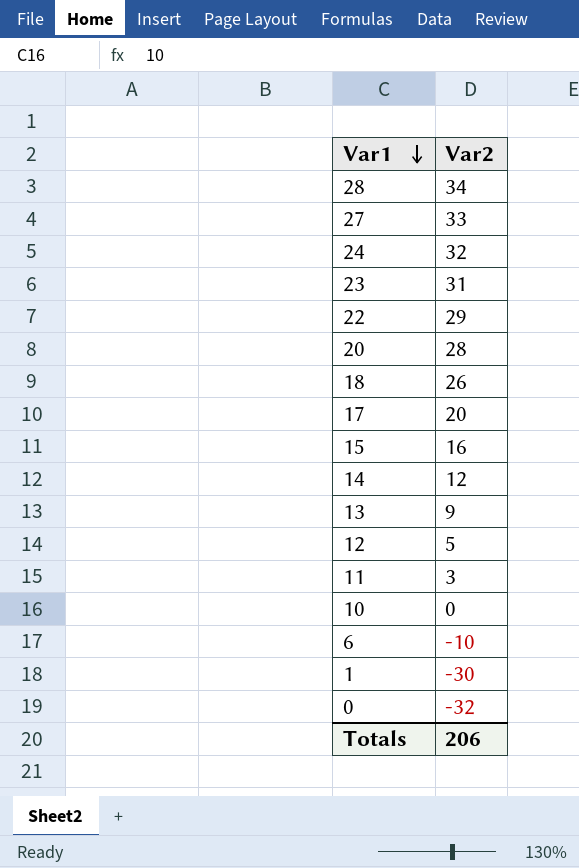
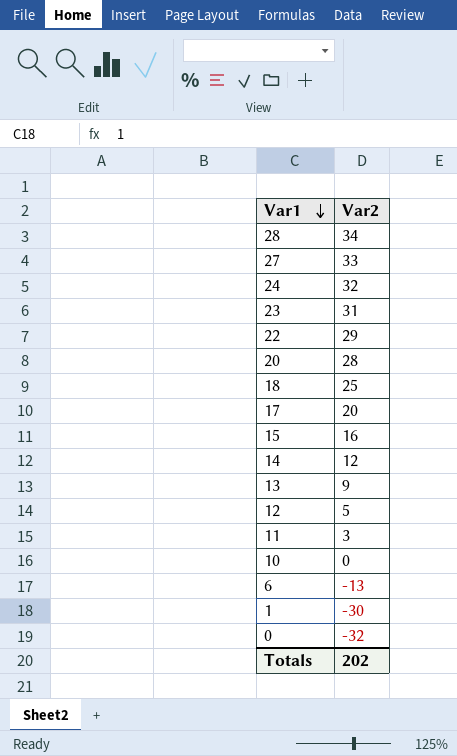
18 | Var2: 26 -> 25
6 | Var2: -10 -> -13
Totals | Var2: 206 -> 202

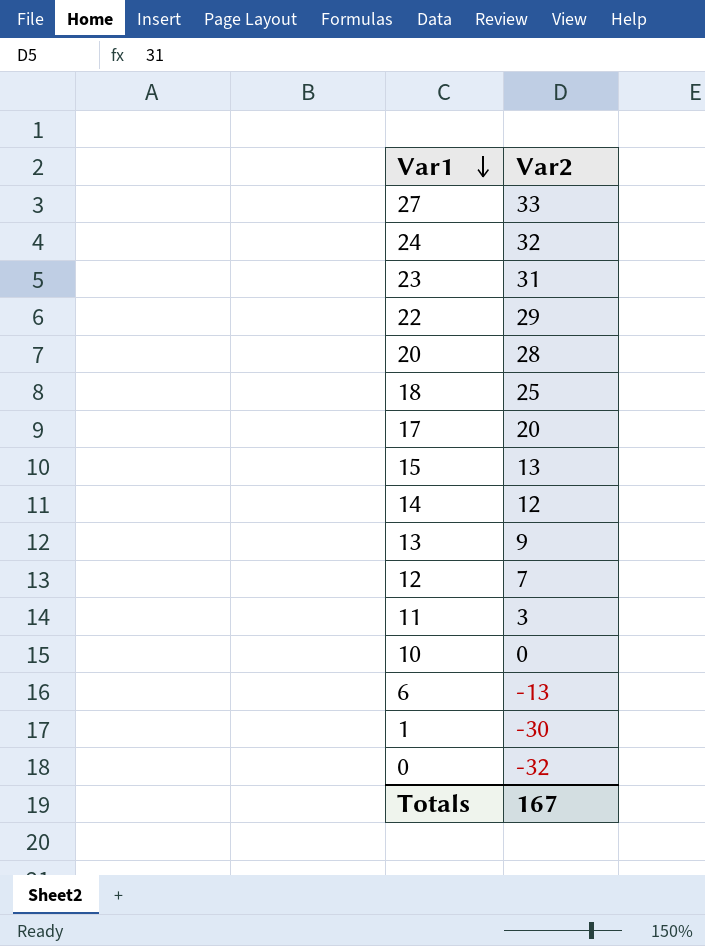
row 28: 34 -> none
15 | Var2: 16 -> 13
12 | Var2: 5 -> 7
Totals | Var2: 202 -> 167

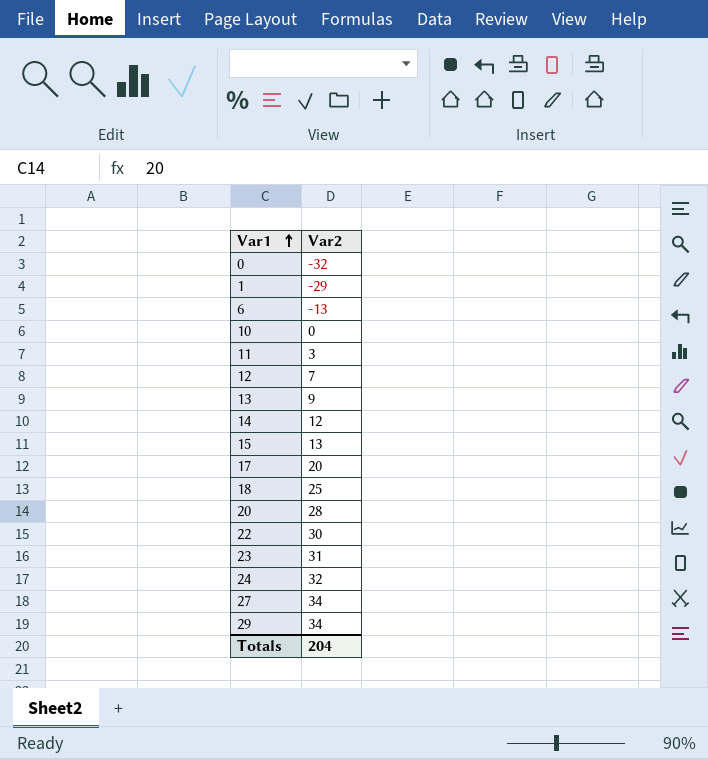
row order: Var1 descending -> Var1 ascending
1 | Var2: -30 -> -29
22 | Var2: 29 -> 30
27 | Var2: 33 -> 34
row 29: none -> 34
Totals | Var2: 167 -> 204

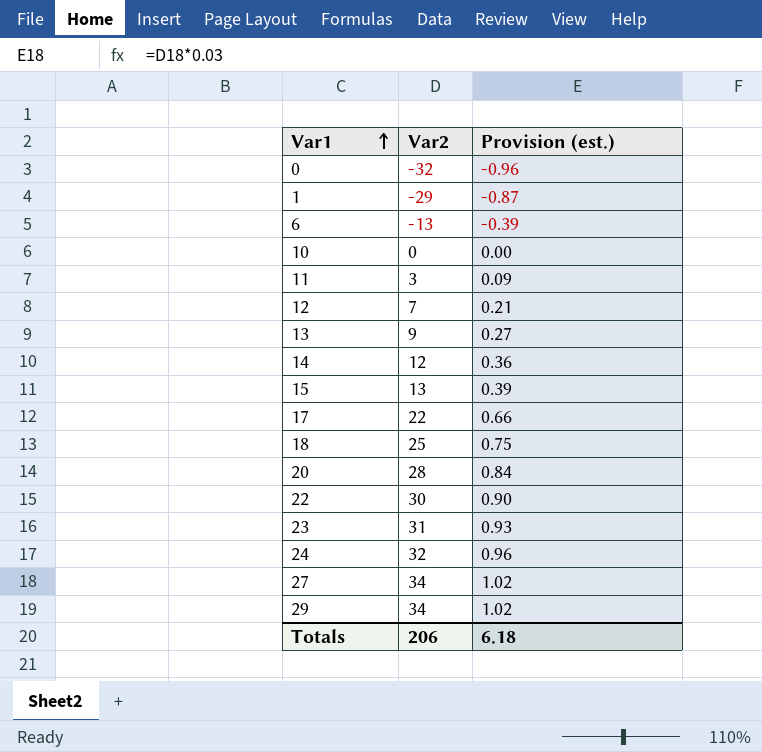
column Provision (est.) | formula: none -> [Var2] * 0.03
17 | Var2: 20 -> 22
Totals | Var2: 204 -> 206

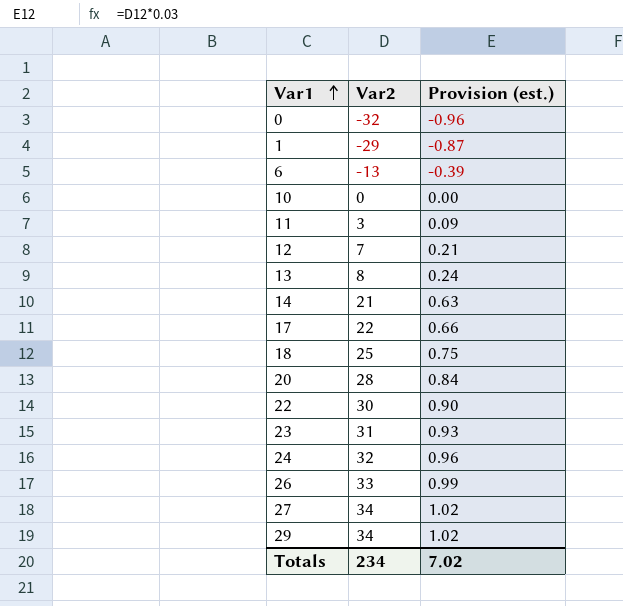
row 15: 13 | 0.39 -> none
13 | Var2: 9 -> 8
13 | Provision (est.): 0.27 -> 0.24
14 | Var2: 12 -> 21
14 | Provision (est.): 0.36 -> 0.63
row 26: none -> 33 | 0.99
Totals | Var2: 206 -> 234
Totals | Provision (est.): 6.18 -> 7.02

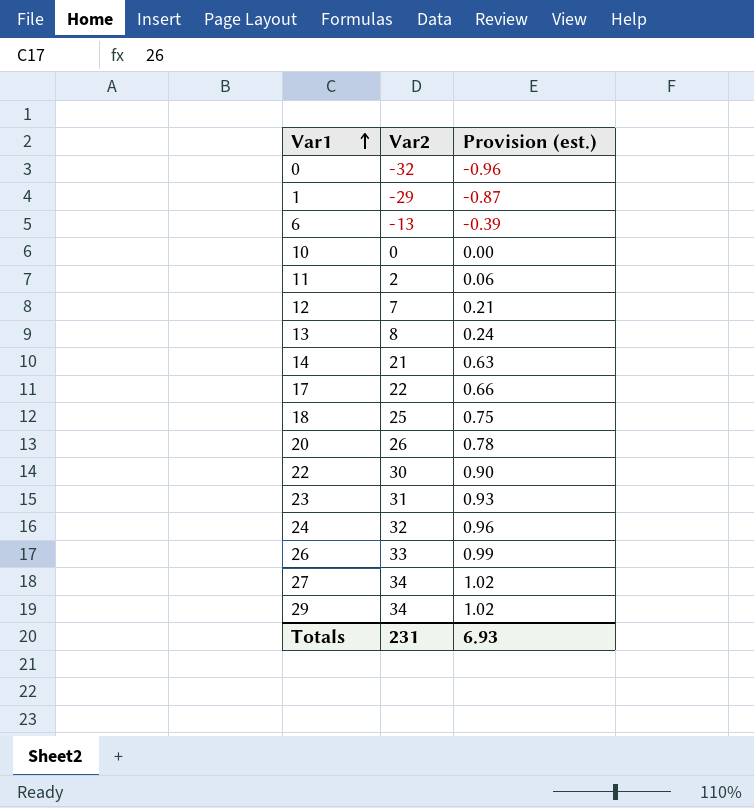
11 | Var2: 3 -> 2
11 | Provision (est.): 0.09 -> 0.06
20 | Var2: 28 -> 26
20 | Provision (est.): 0.84 -> 0.78
Totals | Var2: 234 -> 231
Totals | Provision (est.): 7.02 -> 6.93

